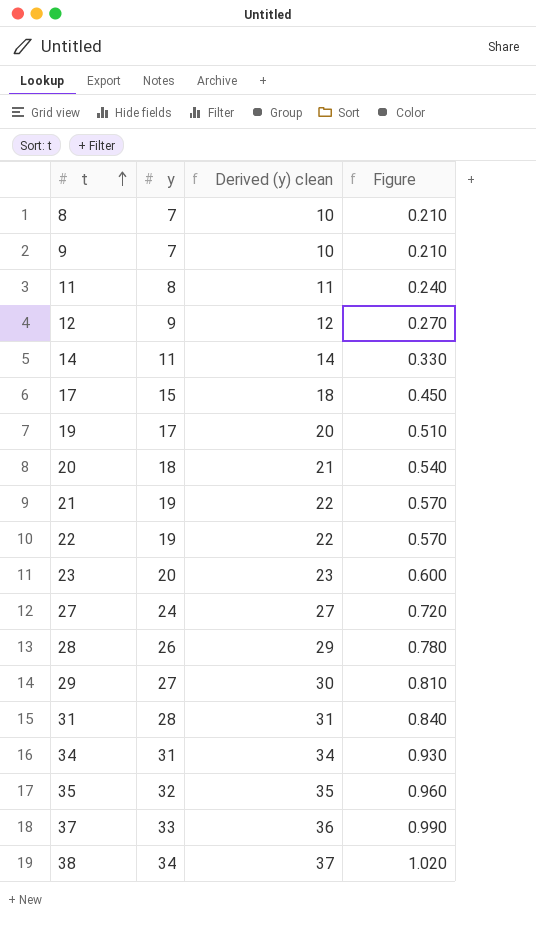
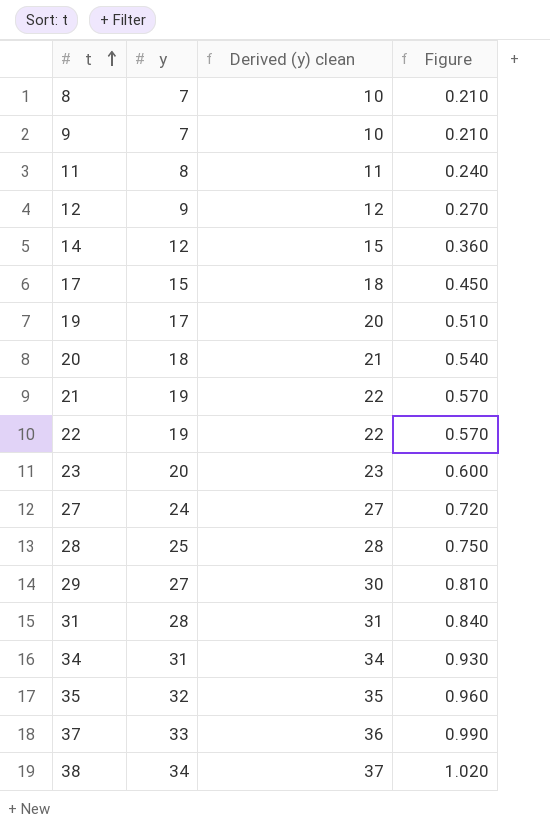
14 | y: 11 -> 12
14 | Derived (y) clean: 14 -> 15
14 | Figure: 0.330 -> 0.360
28 | y: 26 -> 25
28 | Derived (y) clean: 29 -> 28
28 | Figure: 0.780 -> 0.750

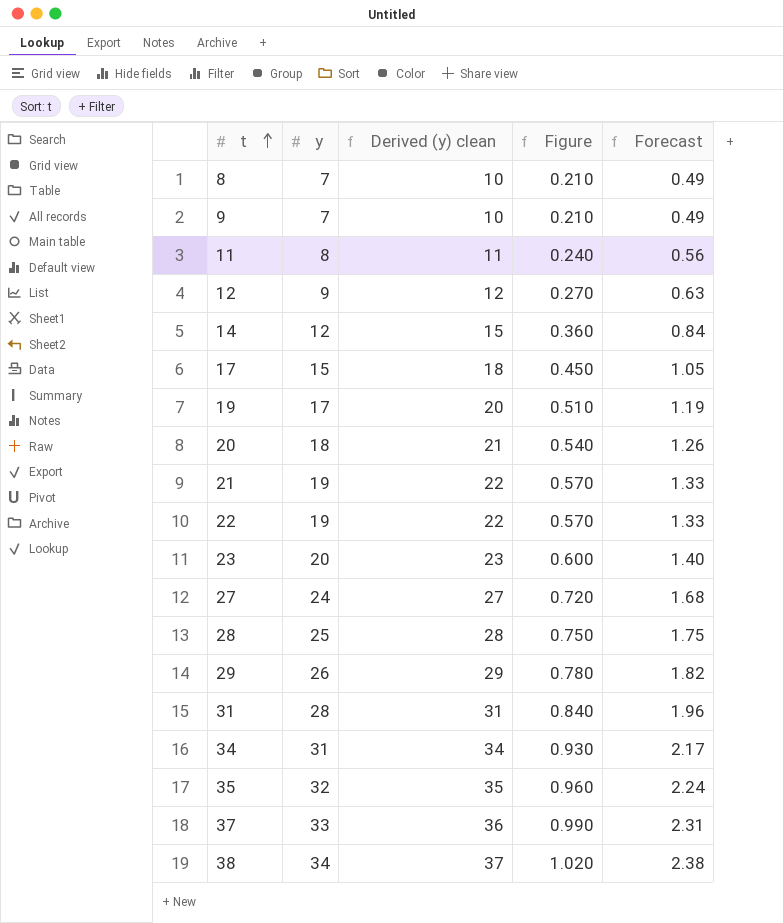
column Forecast | formula: none -> [y] * 0.07
29 | y: 27 -> 26
29 | Derived (y) clean: 30 -> 29
29 | Figure: 0.810 -> 0.780

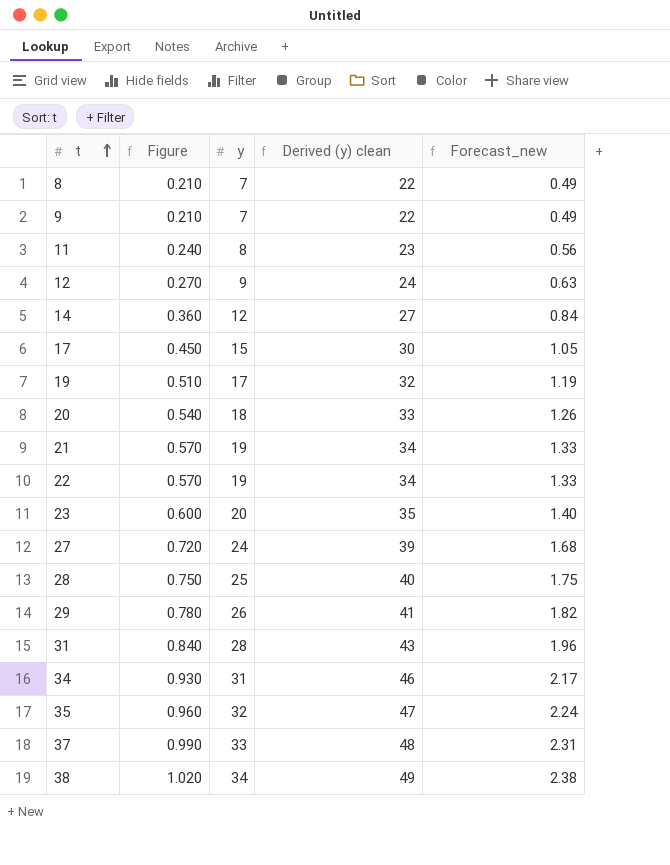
column Figure | position: 4 -> 2
column Derived (y) clean | formula: [y] + 3 -> [y] + 15
column name: Forecast -> Forecast_new

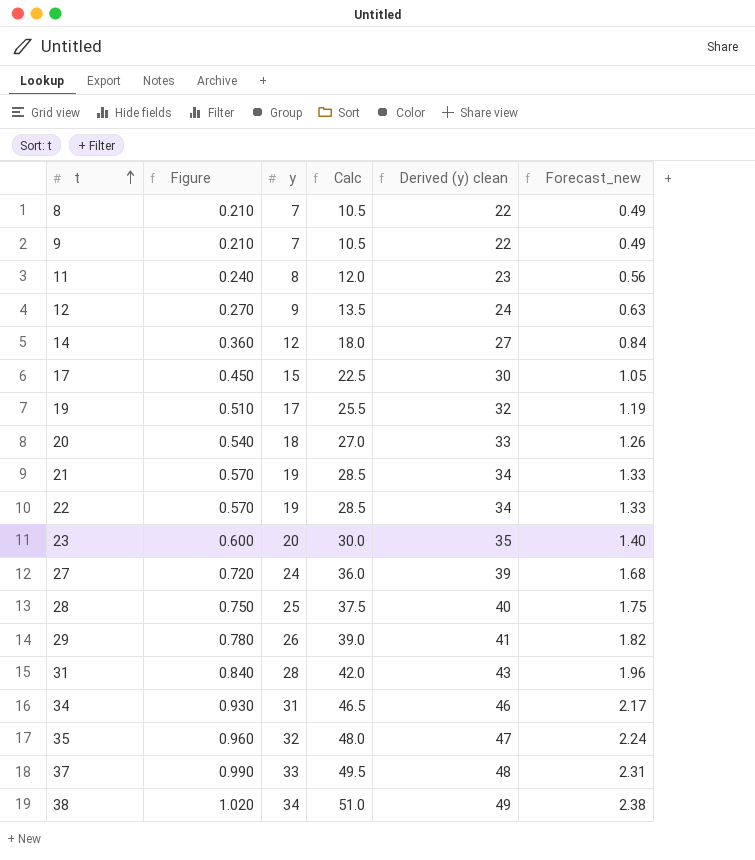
column Calc | formula: none -> [y] * 1.5

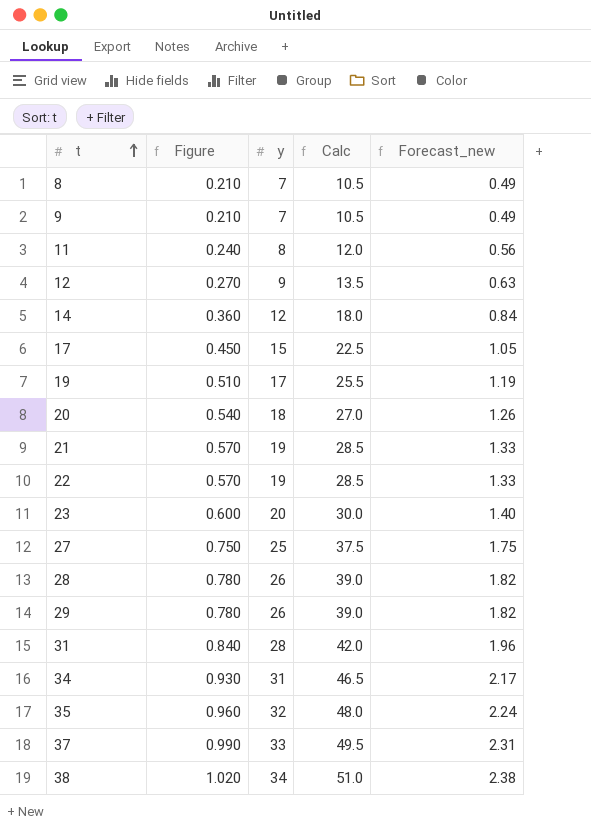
column Derived (y) clean | formula: [y] + 15 -> none
27 | Figure: 0.720 -> 0.750
27 | y: 24 -> 25
27 | Calc: 36.0 -> 37.5
27 | Forecast_new: 1.68 -> 1.75
28 | Figure: 0.750 -> 0.780
28 | y: 25 -> 26
28 | Calc: 37.5 -> 39.0
28 | Forecast_new: 1.75 -> 1.82

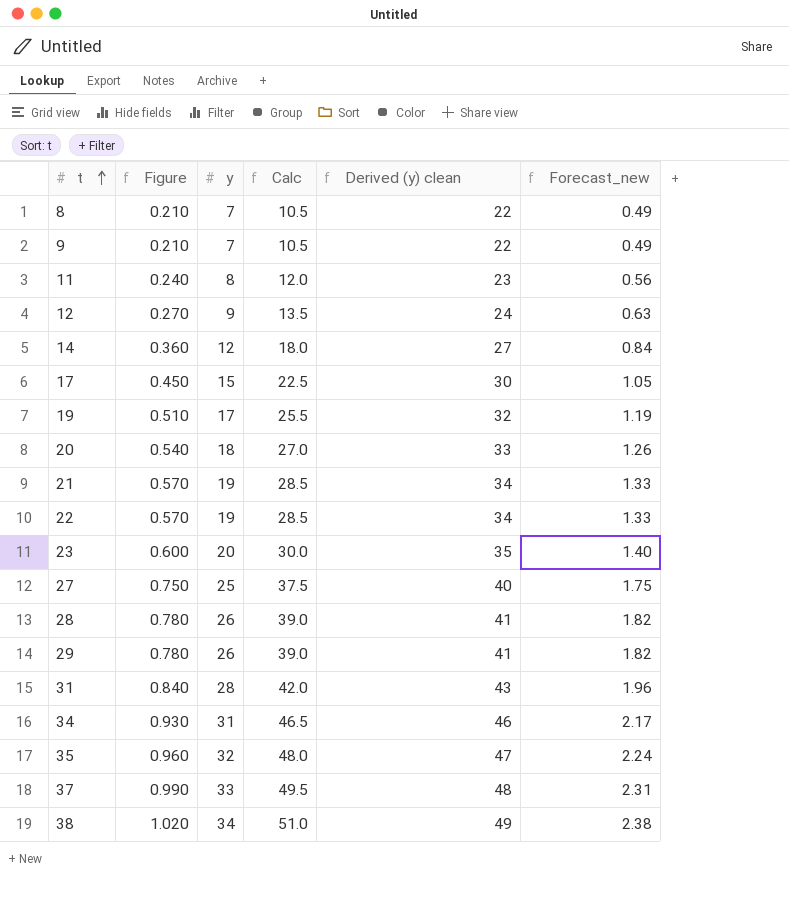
column Derived (y) clean | formula: none -> [y] + 15

